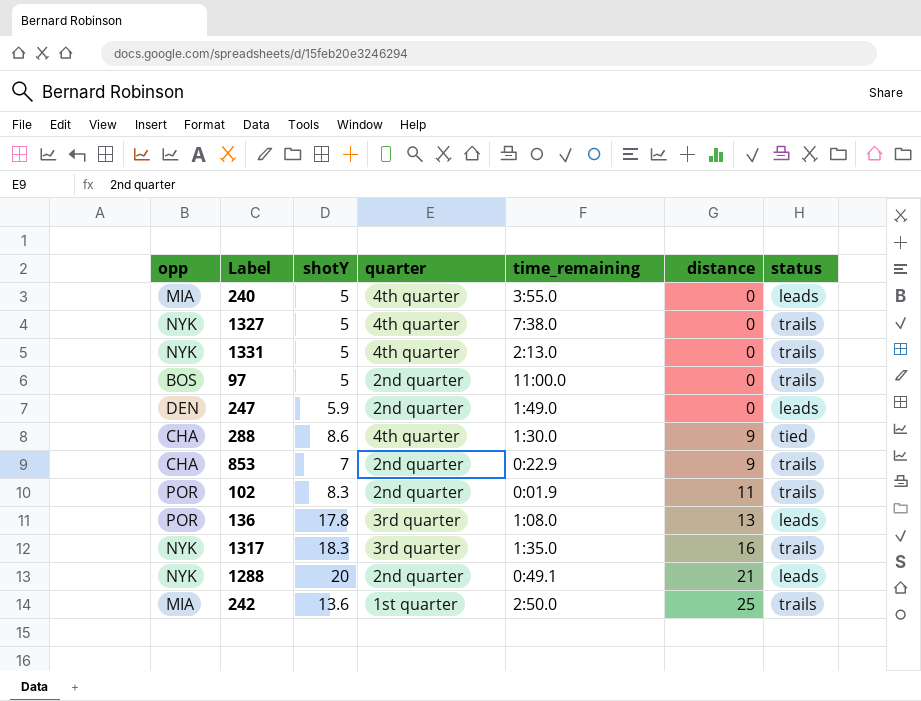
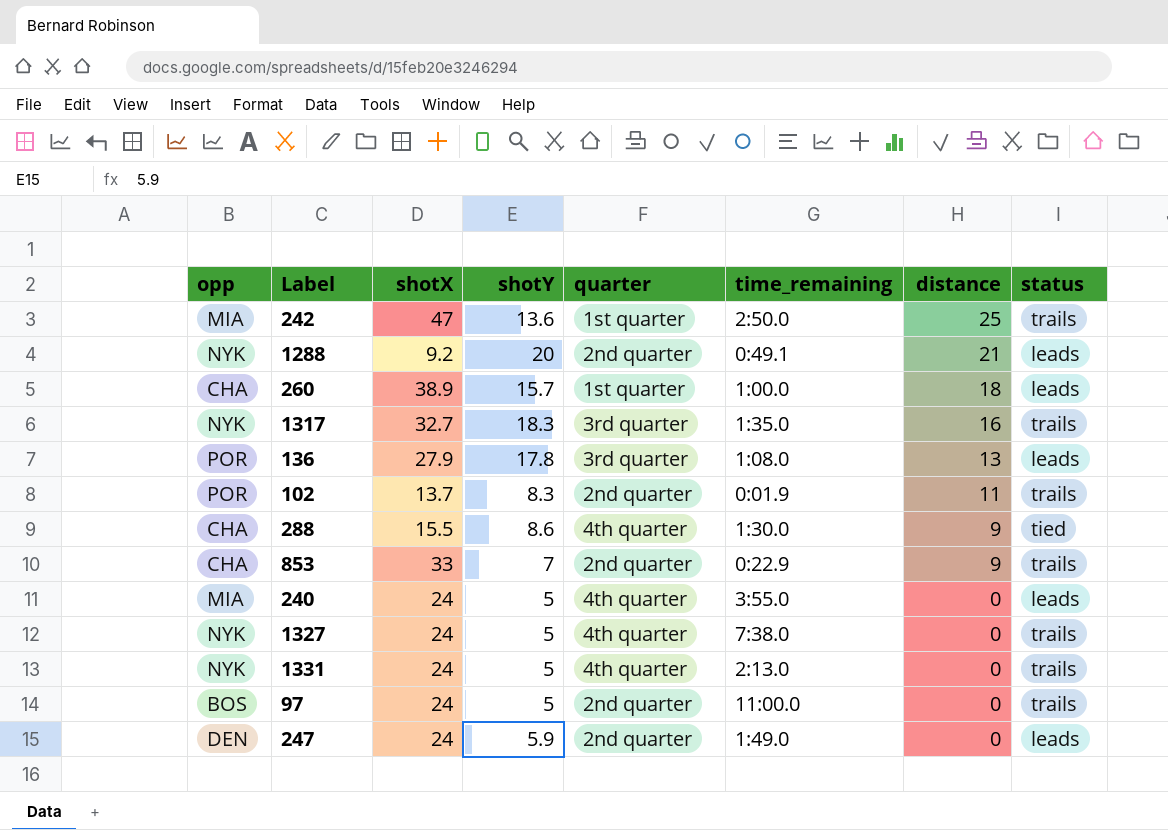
row order: distance ascending -> distance descending
column shotX | position: none -> 3
row 260: none -> CHA | 38.9 | 15.7 | 1st quarter | 1:00.0 | 18 | leads

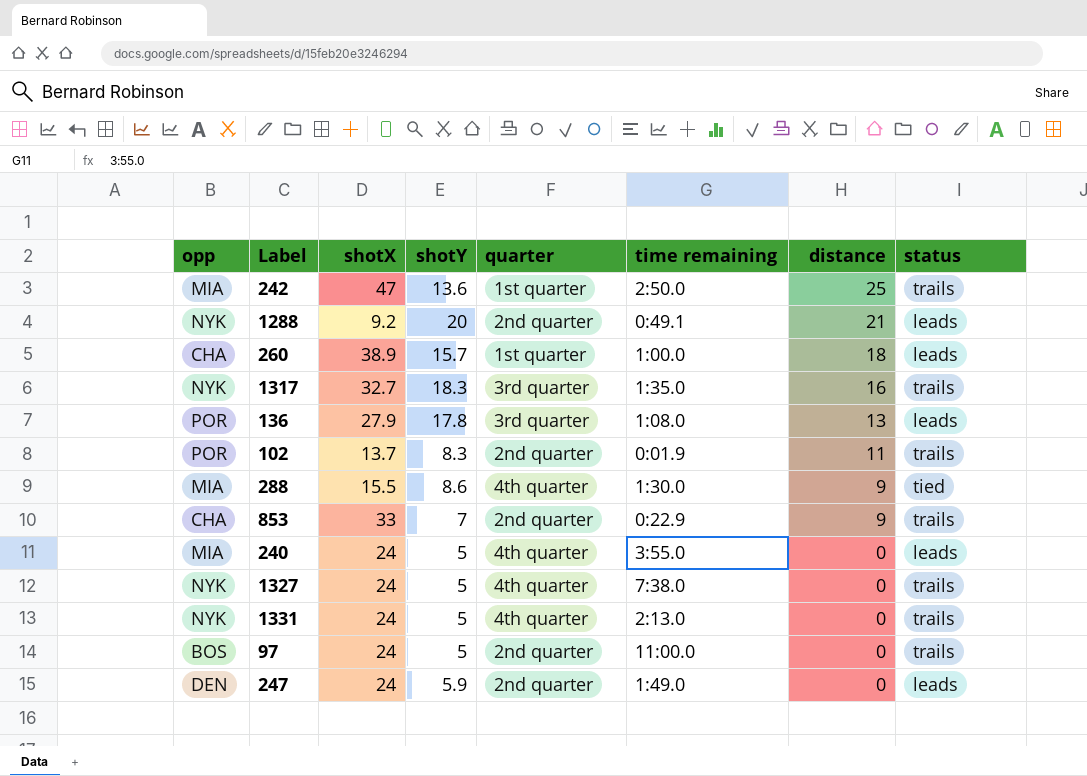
column name: time_remaining -> time remaining
288 | opp: CHA -> MIA

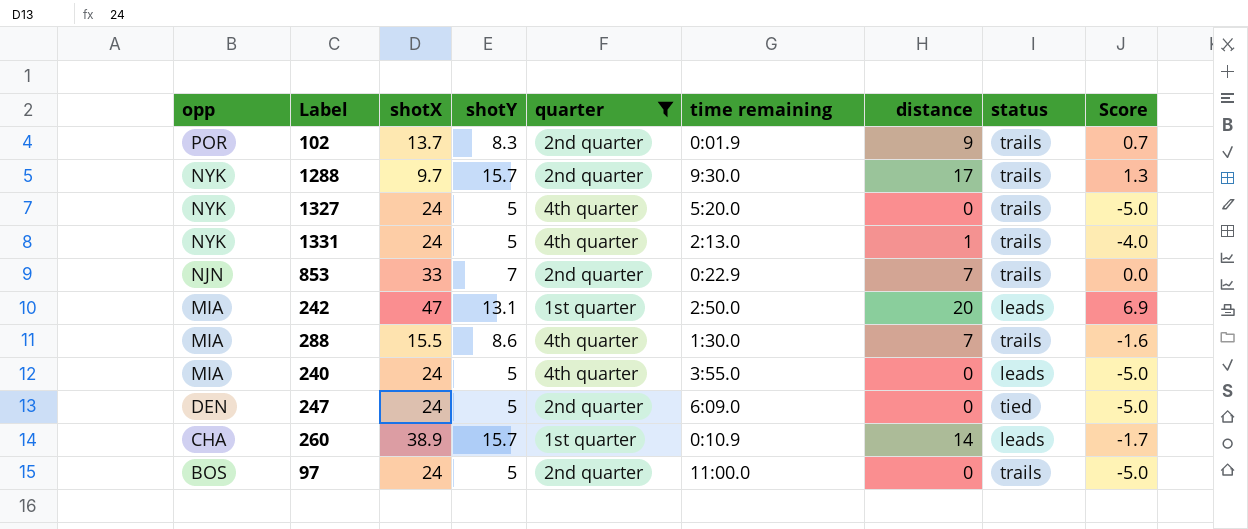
filter: none -> quarter != 3rd quarter
row order: distance descending -> opp descending
column Score | formula: none -> [distance] - [shotY]
102 | distance: 11 -> 9
1288 | shotX: 9.2 -> 9.7
1288 | shotY: 20 -> 15.7
1288 | time remaining: 0:49.1 -> 9:30.0
1288 | distance: 21 -> 17
1288 | status: leads -> trails
1327 | time remaining: 7:38.0 -> 5:20.0
1331 | distance: 0 -> 1
853 | opp: CHA -> NJN
853 | distance: 9 -> 7
242 | shotY: 13.6 -> 13.1
242 | distance: 25 -> 20
242 | status: trails -> leads
288 | distance: 9 -> 7
288 | status: tied -> trails
247 | shotY: 5.9 -> 5
247 | time remaining: 1:49.0 -> 6:09.0
247 | status: leads -> tied
260 | time remaining: 1:00.0 -> 0:10.9
260 | distance: 18 -> 14

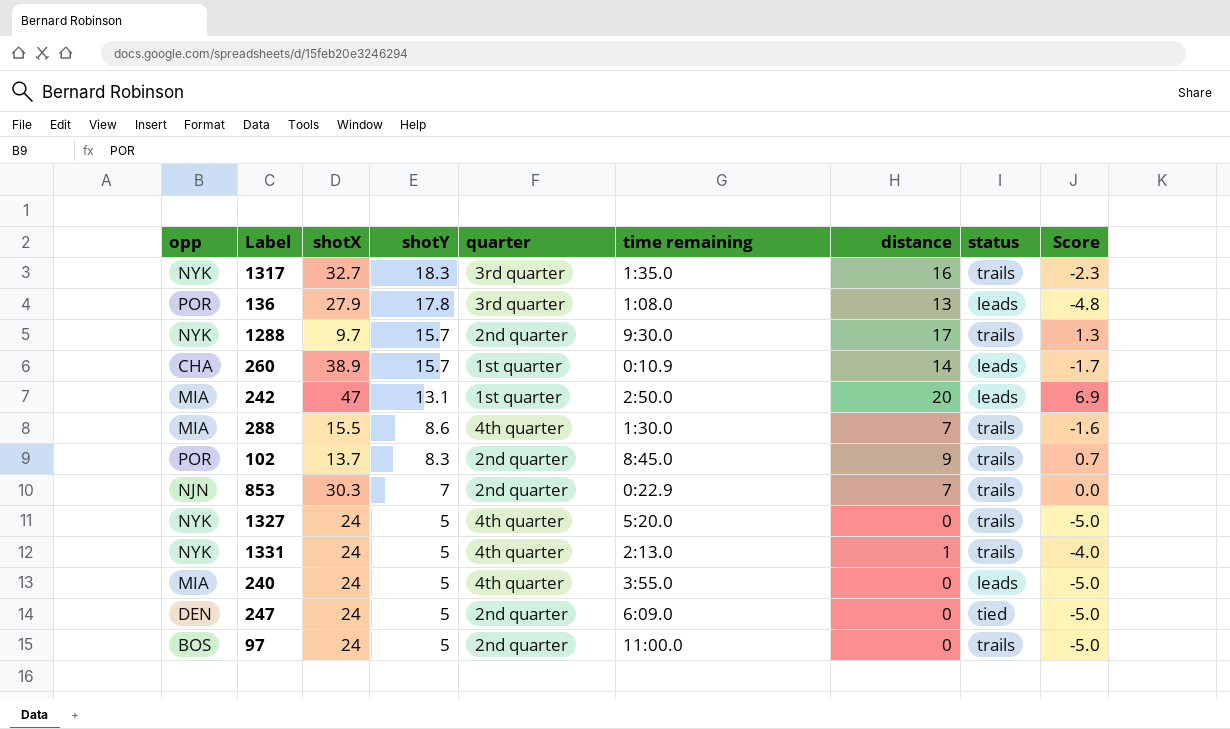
filter: quarter != 3rd quarter -> none
row order: opp descending -> shotY descending
102 | time remaining: 0:01.9 -> 8:45.0
853 | shotX: 33 -> 30.3

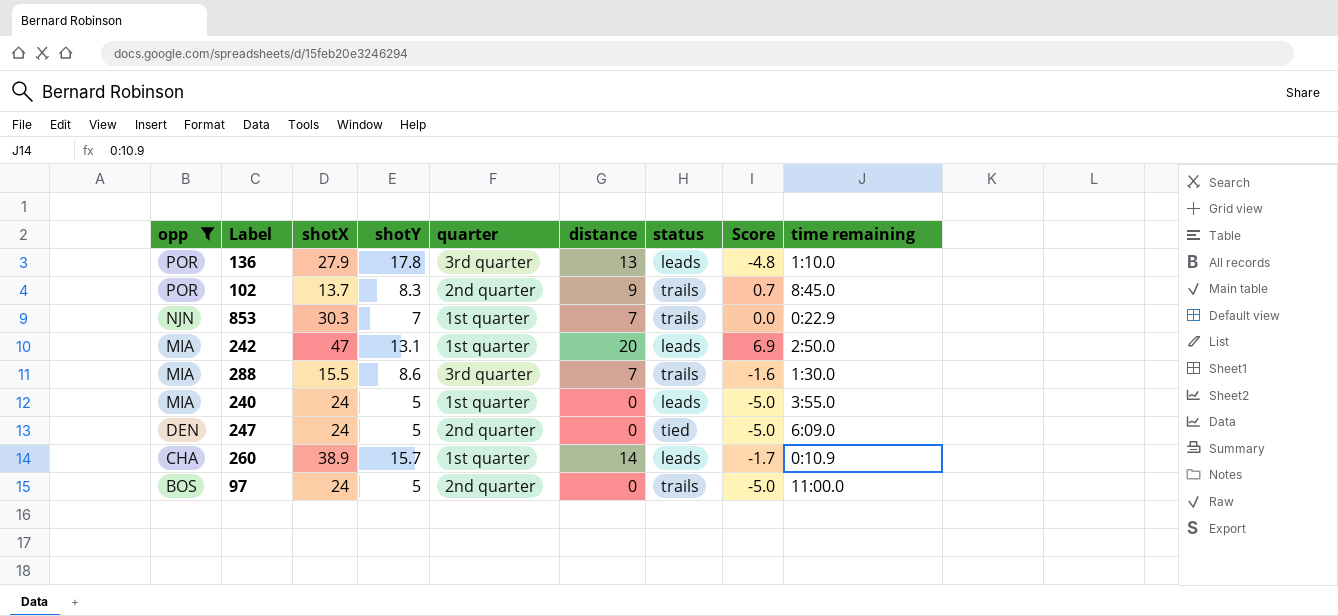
filter: none -> opp != NYK
row order: shotY descending -> opp descending
column time remaining | position: 6 -> 9
136 | time remaining: 1:08.0 -> 1:10.0
853 | quarter: 2nd quarter -> 1st quarter
288 | quarter: 4th quarter -> 3rd quarter
240 | quarter: 4th quarter -> 1st quarter

